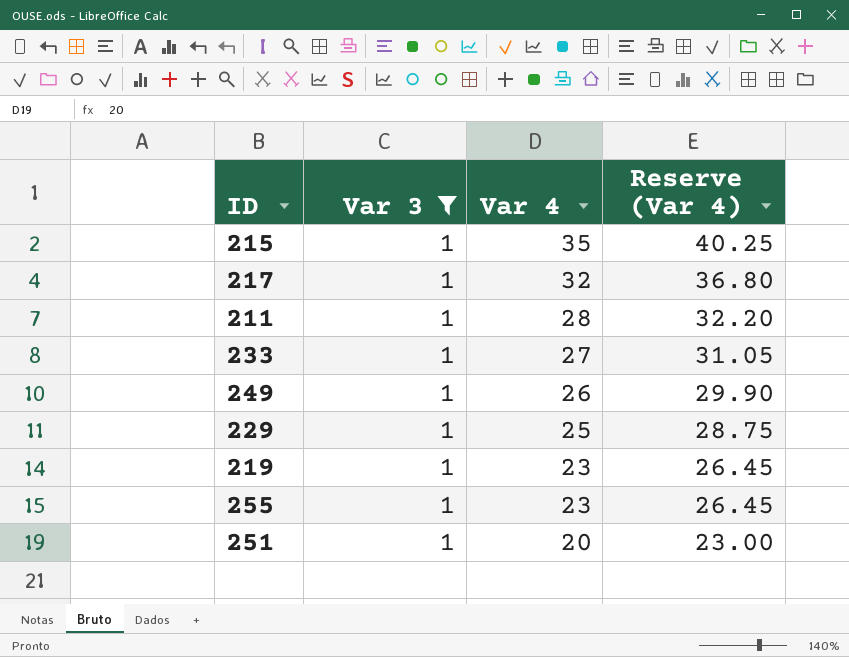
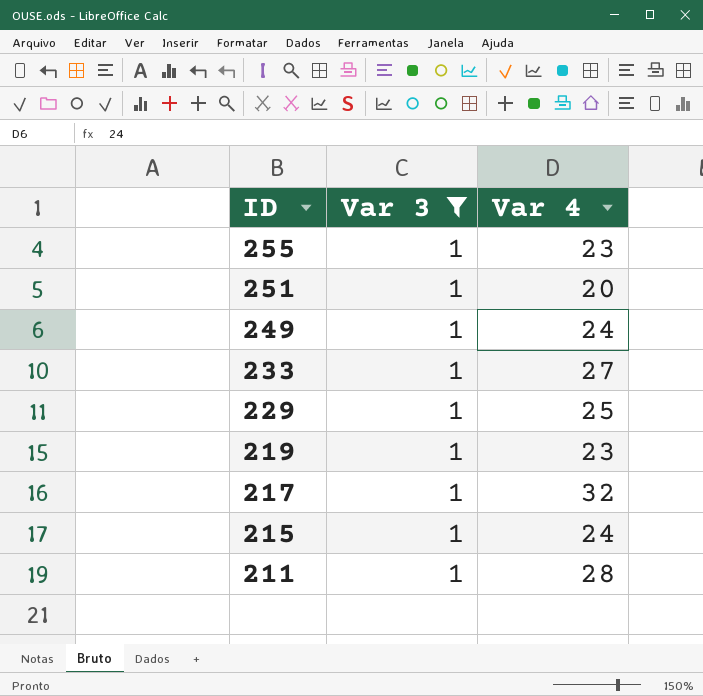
row order: Var 4 descending -> ID descending
column Reserve (Var 4) | formula: [Var 4] * 1.15 -> none
249 | Var 4: 26 -> 24
215 | Var 4: 35 -> 24

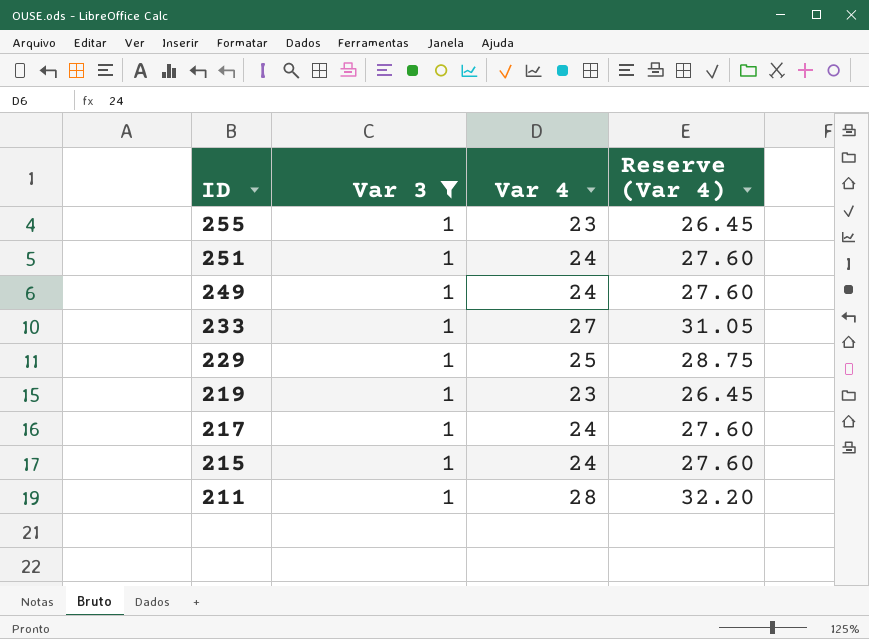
column Reserve (Var 4) | formula: none -> [Var 4] * 1.15
251 | Var 4: 20 -> 24
217 | Var 4: 32 -> 24

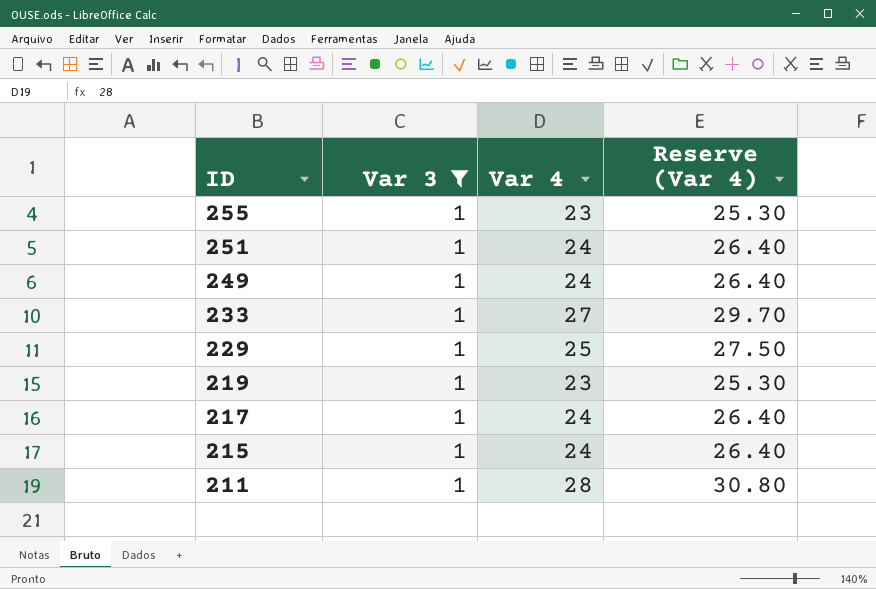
column Reserve (Var 4) | formula: [Var 4] * 1.15 -> [Var 4] * 1.1

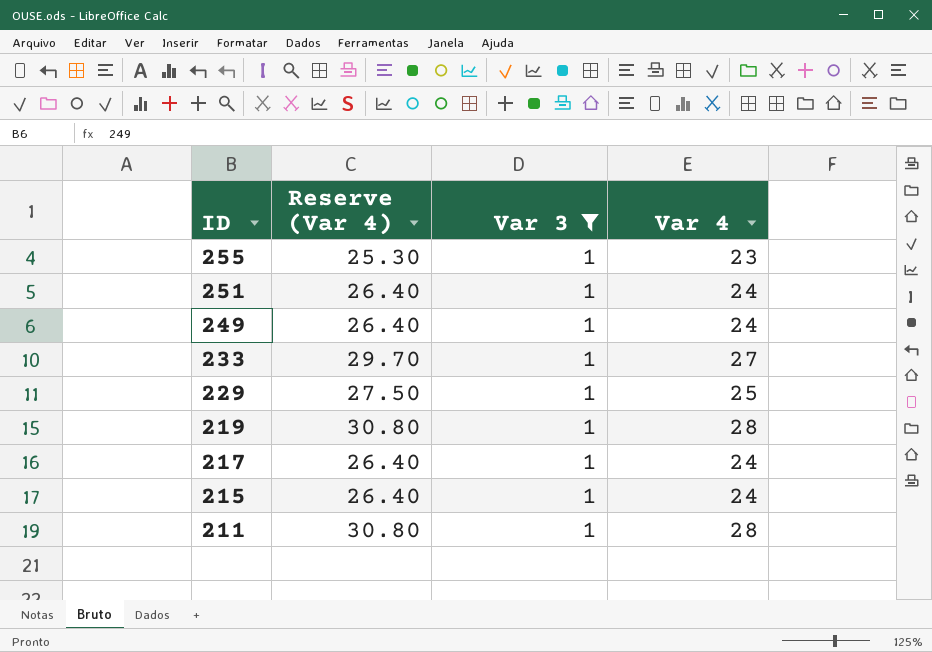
column Reserve (Var 4) | position: 4 -> 2
219 | Reserve (Var 4): 25.30 -> 30.80
219 | Var 4: 23 -> 28

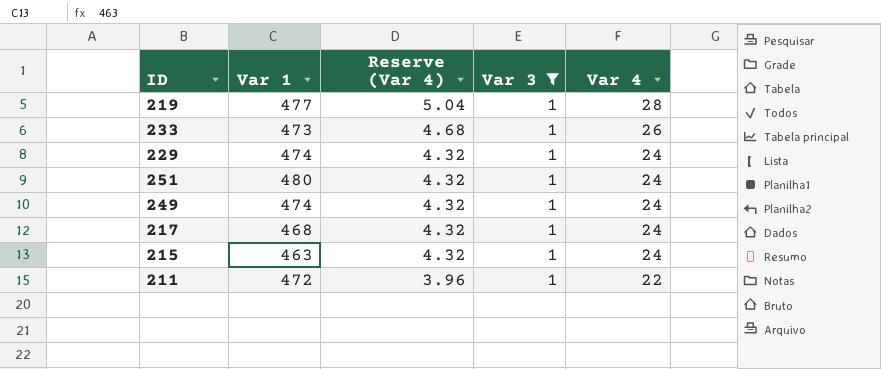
row order: ID descending -> Reserve (Var 4) descending
column Var 1 | position: none -> 2
column Reserve (Var 4) | formula: [Var 4] * 1.1 -> [Var 4] * 0.18
row 255: 25.30 | 1 | 23 -> none
233 | Var 4: 27 -> 26
229 | Var 4: 25 -> 24
211 | Var 4: 28 -> 22

